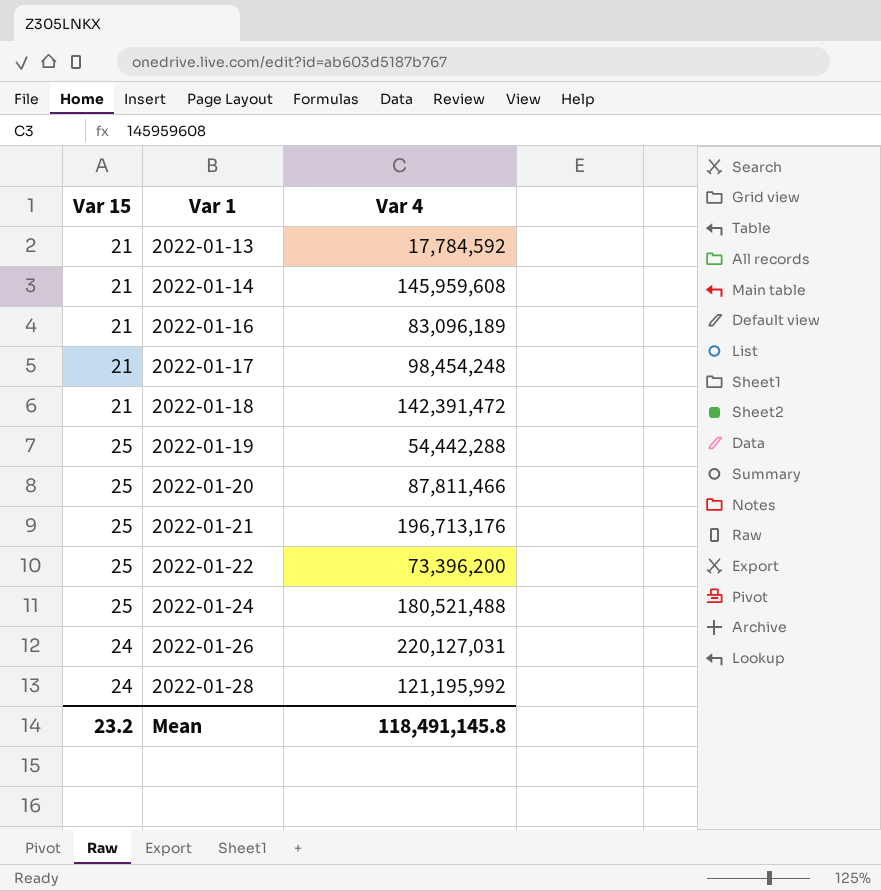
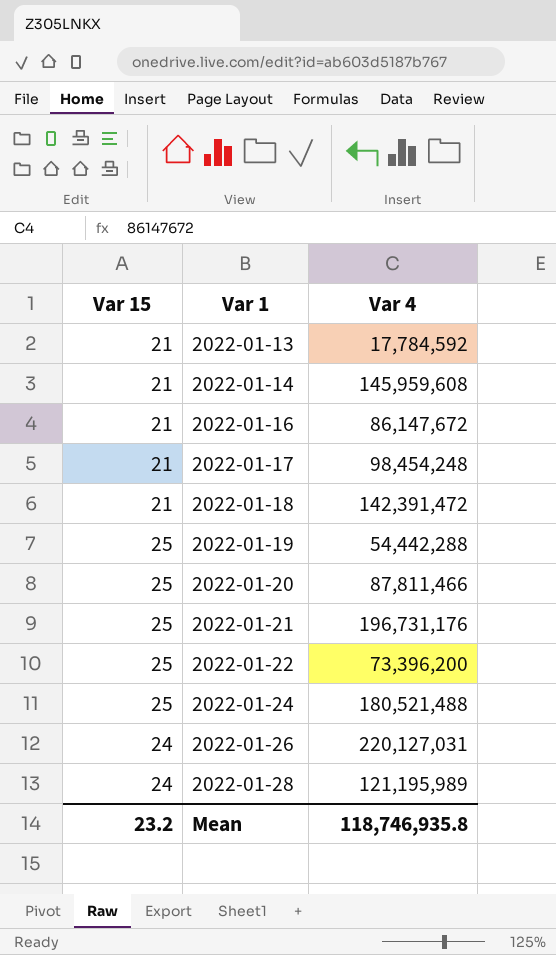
2022-01-16 | Var 4: 83,096,189 -> 86,147,672
2022-01-21 | Var 4: 196,713,176 -> 196,731,176
2022-01-28 | Var 4: 121,195,992 -> 121,195,989
Mean | Var 4: 118,491,145.8 -> 118,746,935.8

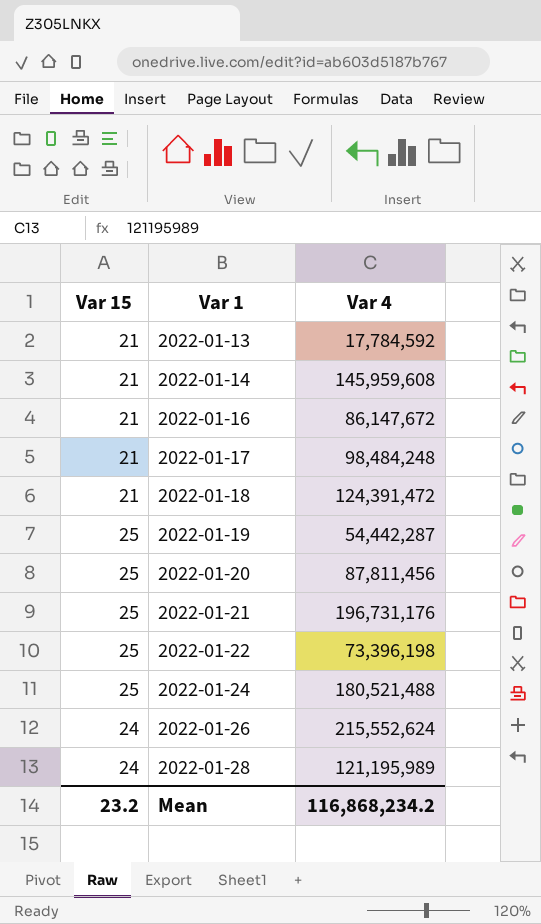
2022-01-17 | Var 4: 98,454,248 -> 98,484,248
2022-01-18 | Var 4: 142,391,472 -> 124,391,472
2022-01-19 | Var 4: 54,442,288 -> 54,442,287
2022-01-20 | Var 4: 87,811,466 -> 87,811,456
2022-01-22 | Var 4: 73,396,200 -> 73,396,198
2022-01-26 | Var 4: 220,127,031 -> 215,552,624
Mean | Var 4: 118,746,935.8 -> 116,868,234.2

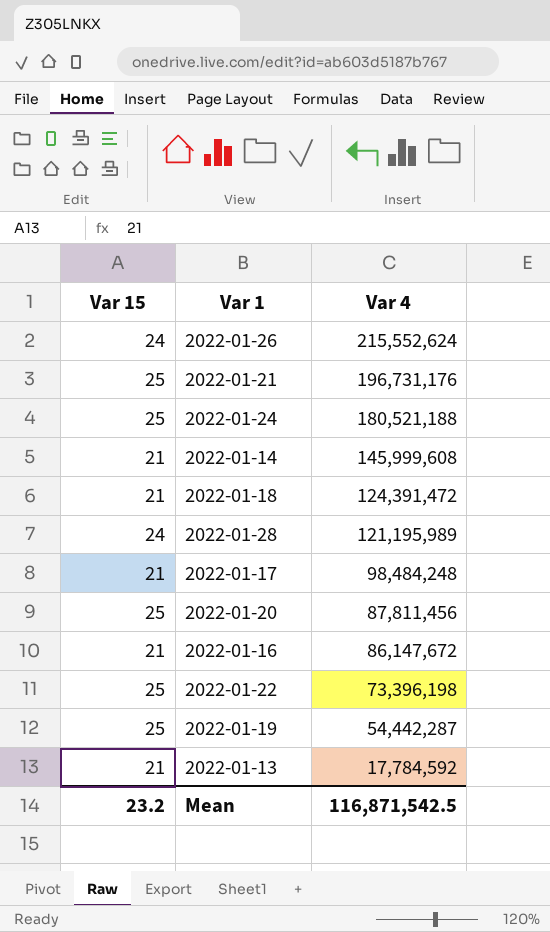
row order: Var 1 ascending -> Var 4 descending
2022-01-24 | Var 4: 180,521,488 -> 180,521,188
2022-01-14 | Var 4: 145,959,608 -> 145,999,608
Mean | Var 4: 116,868,234.2 -> 116,871,542.5

